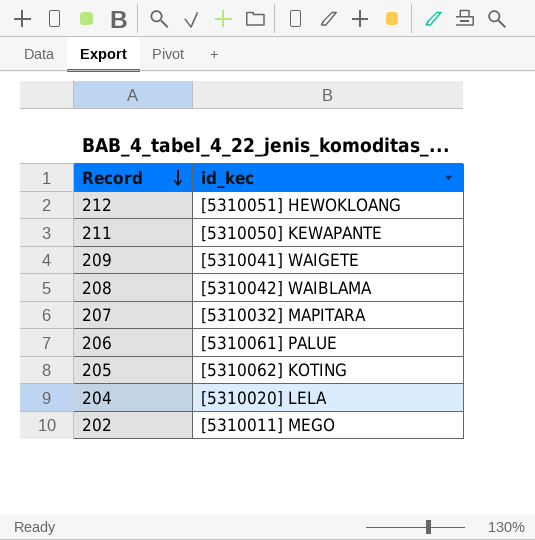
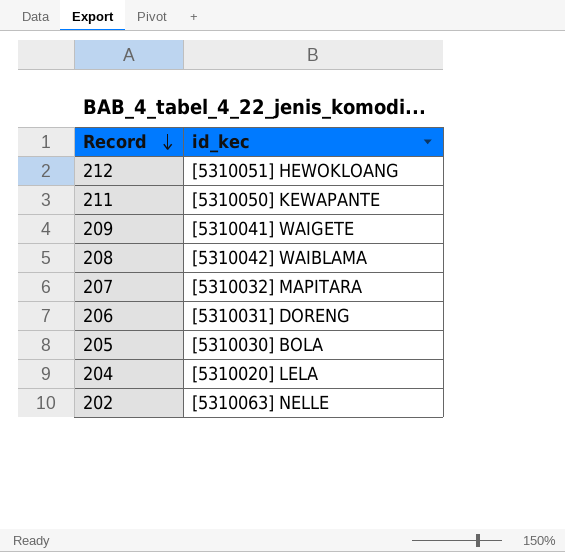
206 | id_kec: [5310061] PALUE -> [5310031] DORENG
205 | id_kec: [5310062] KOTING -> [5310030] BOLA
202 | id_kec: [5310011] MEGO -> [5310063] NELLE

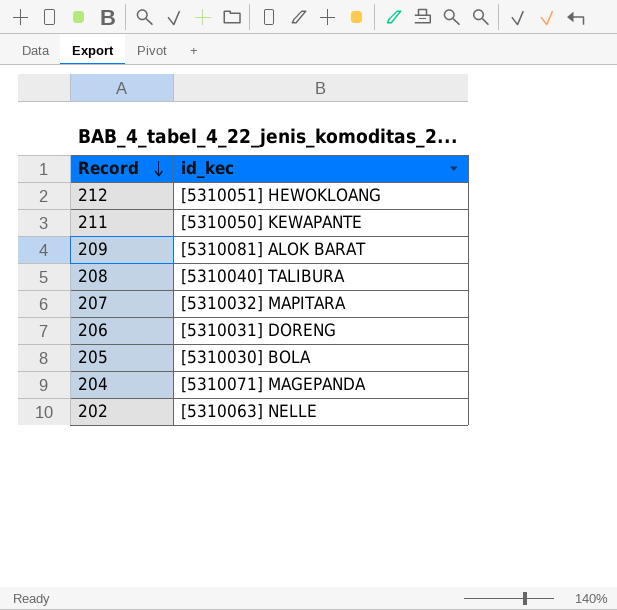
209 | id_kec: [5310041] WAIGETE -> [5310081] ALOK BARAT
208 | id_kec: [5310042] WAIBLAMA -> [5310040] TALIBURA
204 | id_kec: [5310020] LELA -> [5310071] MAGEPANDA

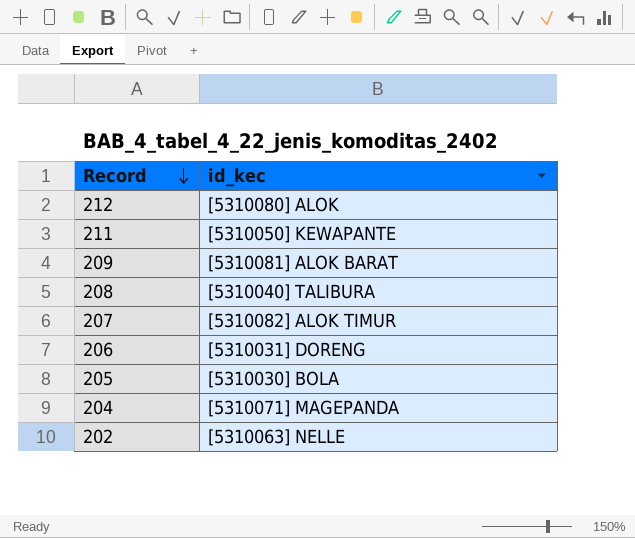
212 | id_kec: [5310051] HEWOKLOANG -> [5310080] ALOK
207 | id_kec: [5310032] MAPITARA -> [5310082] ALOK TIMUR

